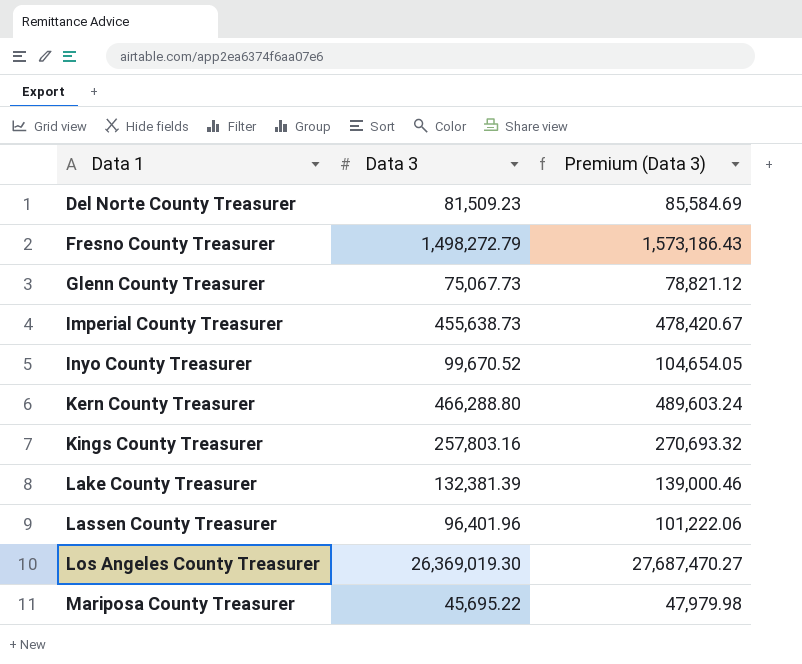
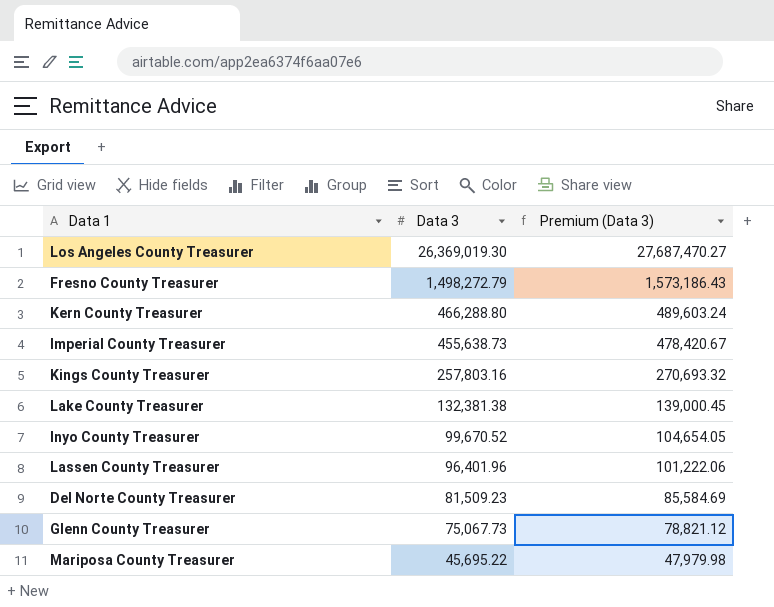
row order: Data 1 ascending -> Data 3 descending
Lake County Treasurer | Data 3: 132,381.39 -> 132,381.38
Lake County Treasurer | Premium (Data 3): 139,000.46 -> 139,000.45

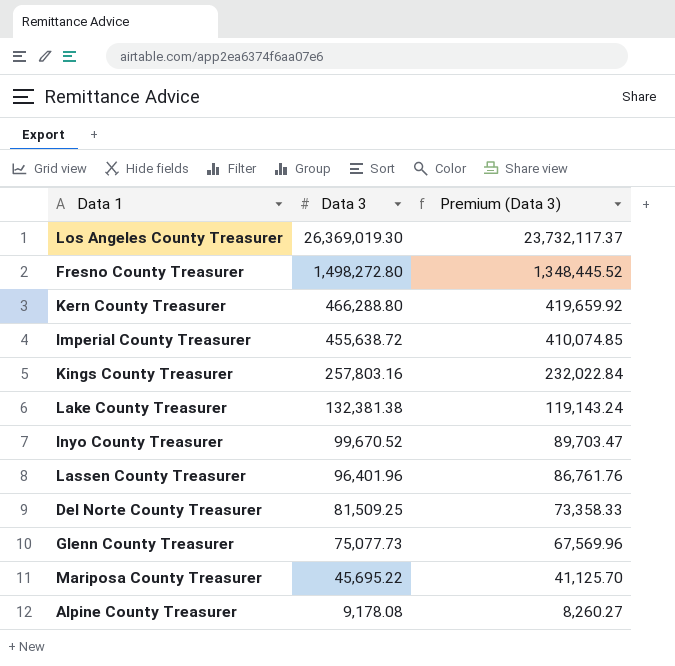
column Premium (Data 3) | formula: [Data 3] * 1.05 -> [Data 3] * 0.9
Fresno County Treasurer | Data 3: 1,498,272.79 -> 1,498,272.80
Imperial County Treasurer | Data 3: 455,638.73 -> 455,638.72
Del Norte County Treasurer | Data 3: 81,509.23 -> 81,509.25
Glenn County Treasurer | Data 3: 75,067.73 -> 75,077.73
row Alpine County Treasurer: none -> 9,178.08 | 8,260.27

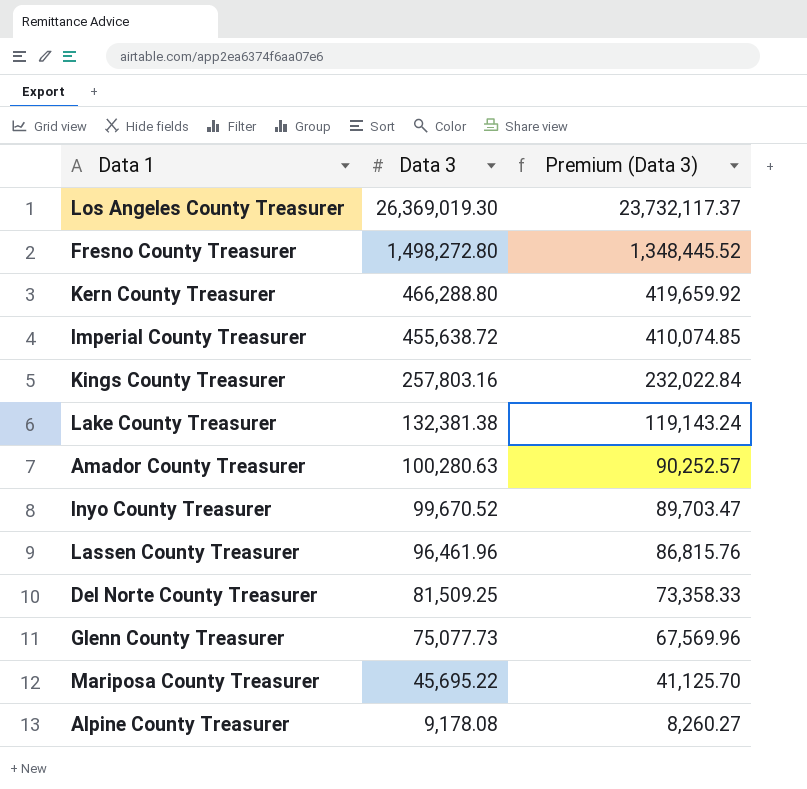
row Amador County Treasurer: none -> 100,280.63 | 90,252.57
Lassen County Treasurer | Data 3: 96,401.96 -> 96,461.96
Lassen County Treasurer | Premium (Data 3): 86,761.76 -> 86,815.76

